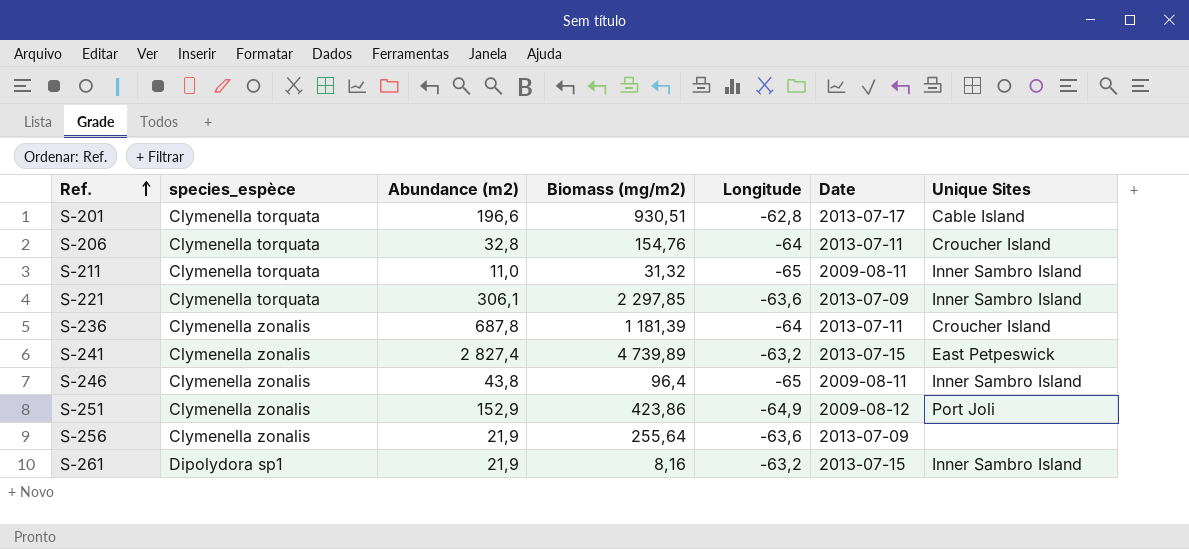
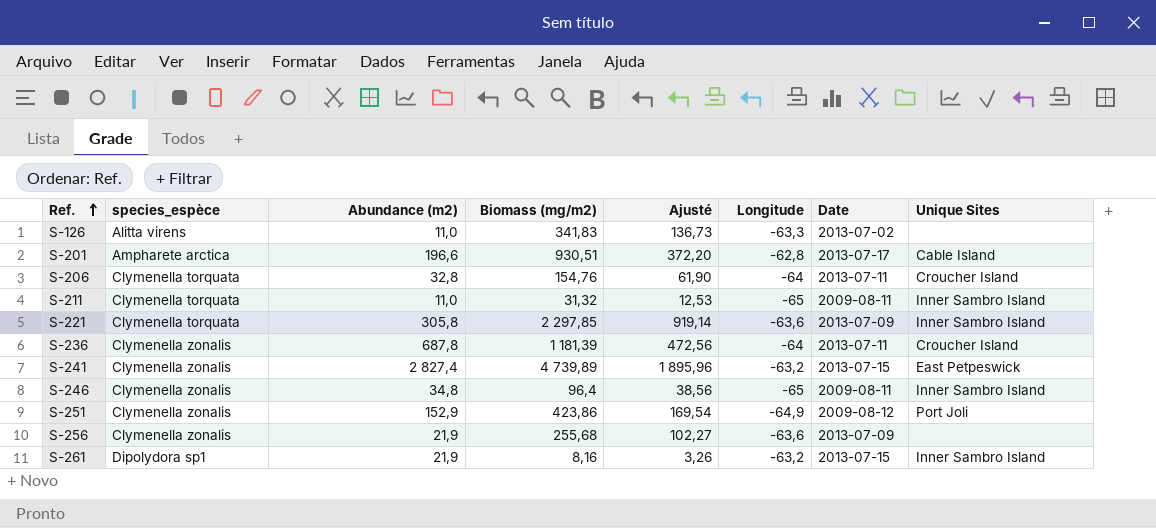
column Ajusté | formula: none -> [Biomass (mg/m2)] * 0,4
row S-126: none -> Alitta virens | 11,0 | 341,83 | 136,73 | -63,3 | 2013-07-02 | none
S-201 | species_espèce: Clymenella torquata -> Ampharete arctica
S-221 | Abundance (m2): 306,1 -> 305,8
S-246 | Abundance (m2): 43,8 -> 34,8
S-256 | Biomass (mg/m2): 255,64 -> 255,68

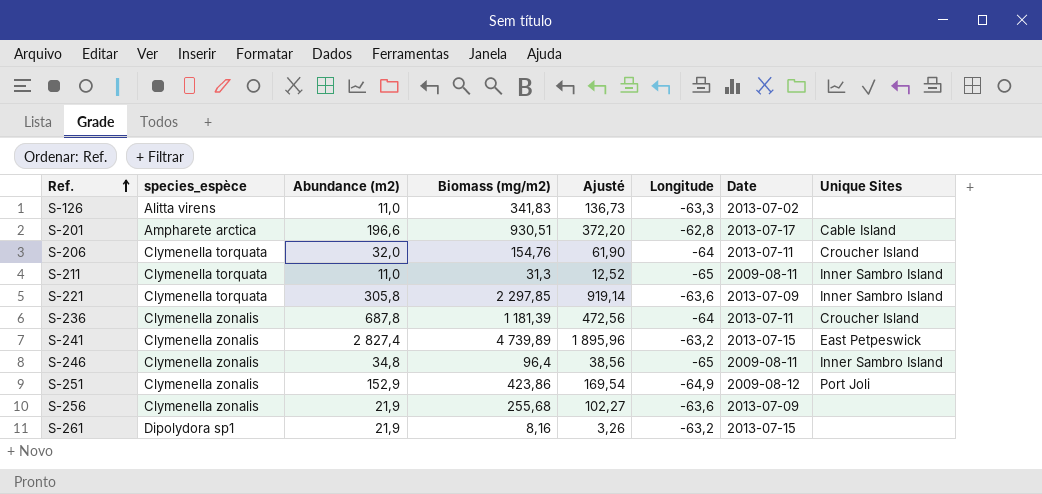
S-206 | Abundance (m2): 32,8 -> 32,0
S-211 | Biomass (mg/m2): 31,32 -> 31,3
S-211 | Ajusté: 12,53 -> 12,52
S-261 | Unique Sites: Inner Sambro Island -> none

